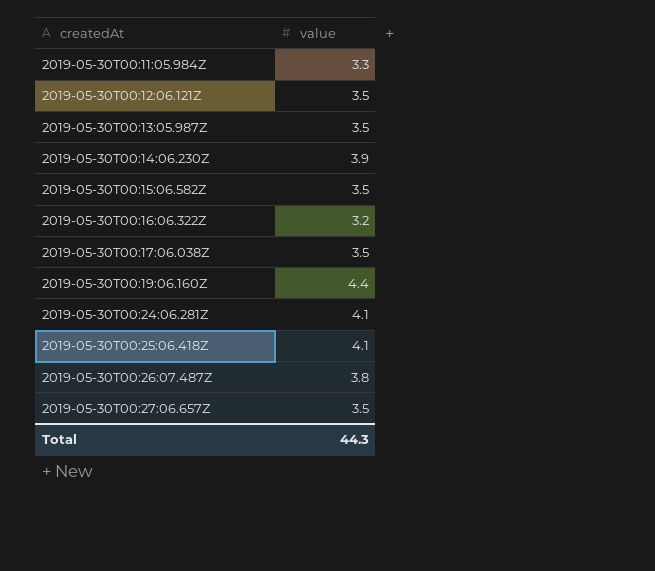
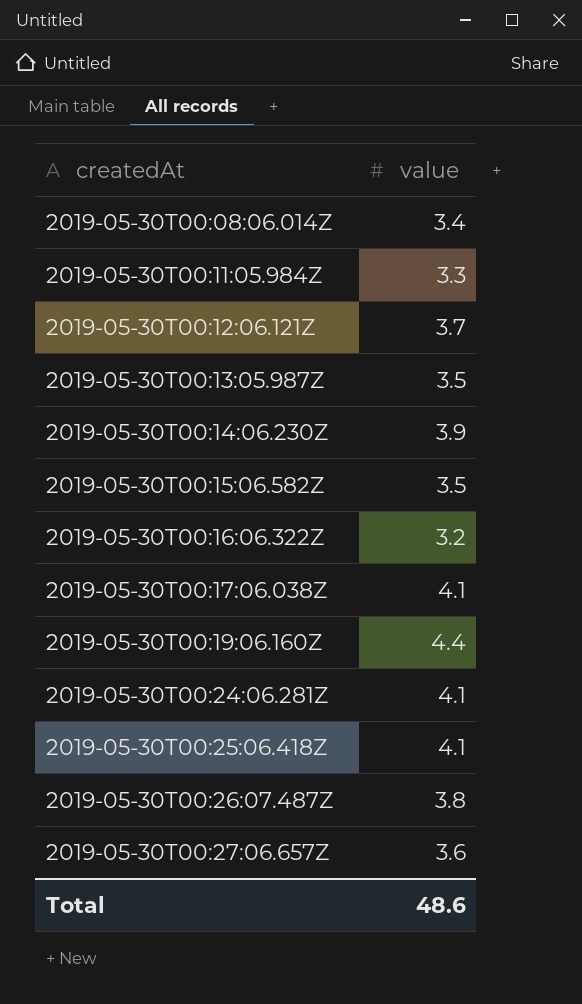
row 2019-05-30T00:08:06.014Z: none -> 3.4
2019-05-30T00:12:06.121Z | value: 3.5 -> 3.7
2019-05-30T00:17:06.038Z | value: 3.5 -> 4.1
2019-05-30T00:27:06.657Z | value: 3.5 -> 3.6
Total | value: 44.3 -> 48.6

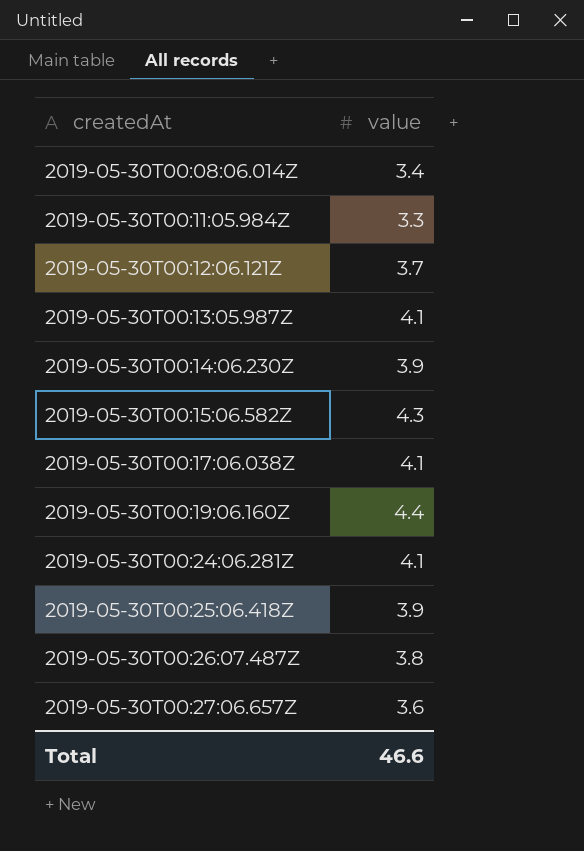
row 2019-05-30T00:16:06.322Z: 3.2 -> none
2019-05-30T00:13:05.987Z | value: 3.5 -> 4.1
2019-05-30T00:15:06.582Z | value: 3.5 -> 4.3
2019-05-30T00:25:06.418Z | value: 4.1 -> 3.9
Total | value: 48.6 -> 46.6

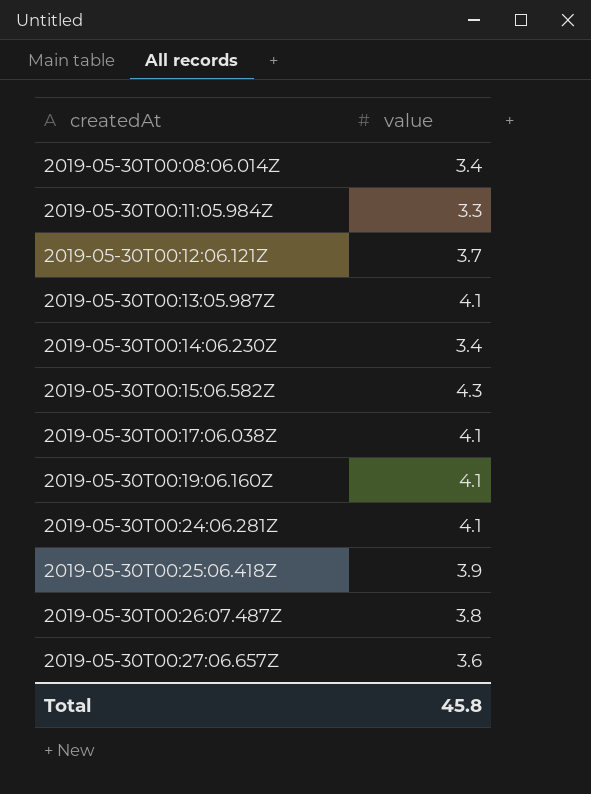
2019-05-30T00:14:06.230Z | value: 3.9 -> 3.4
2019-05-30T00:19:06.160Z | value: 4.4 -> 4.1
Total | value: 46.6 -> 45.8

